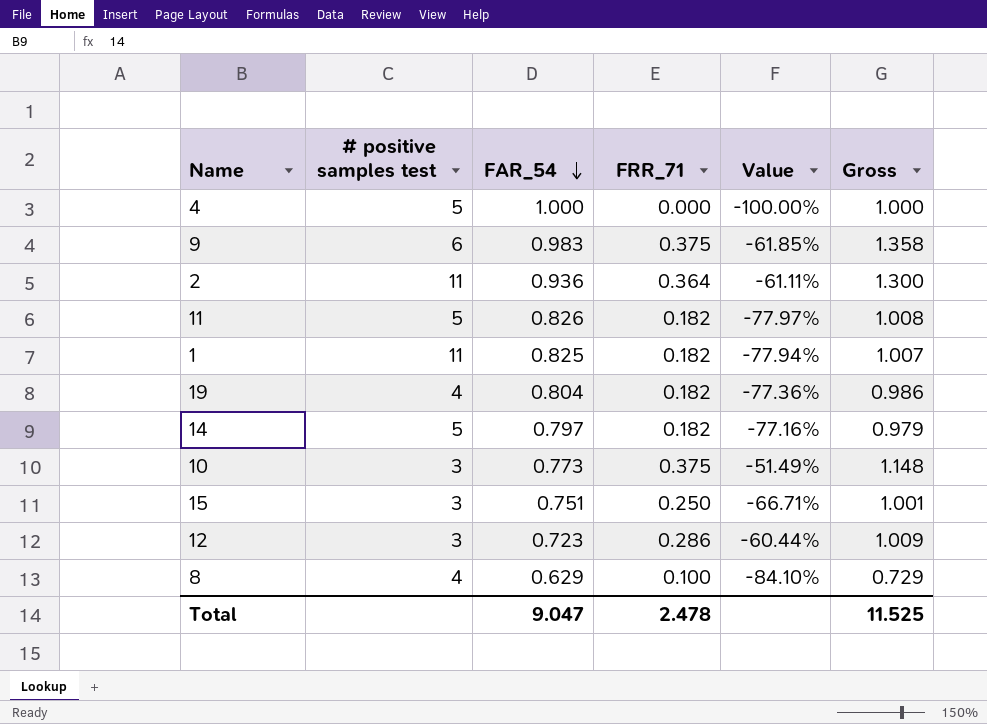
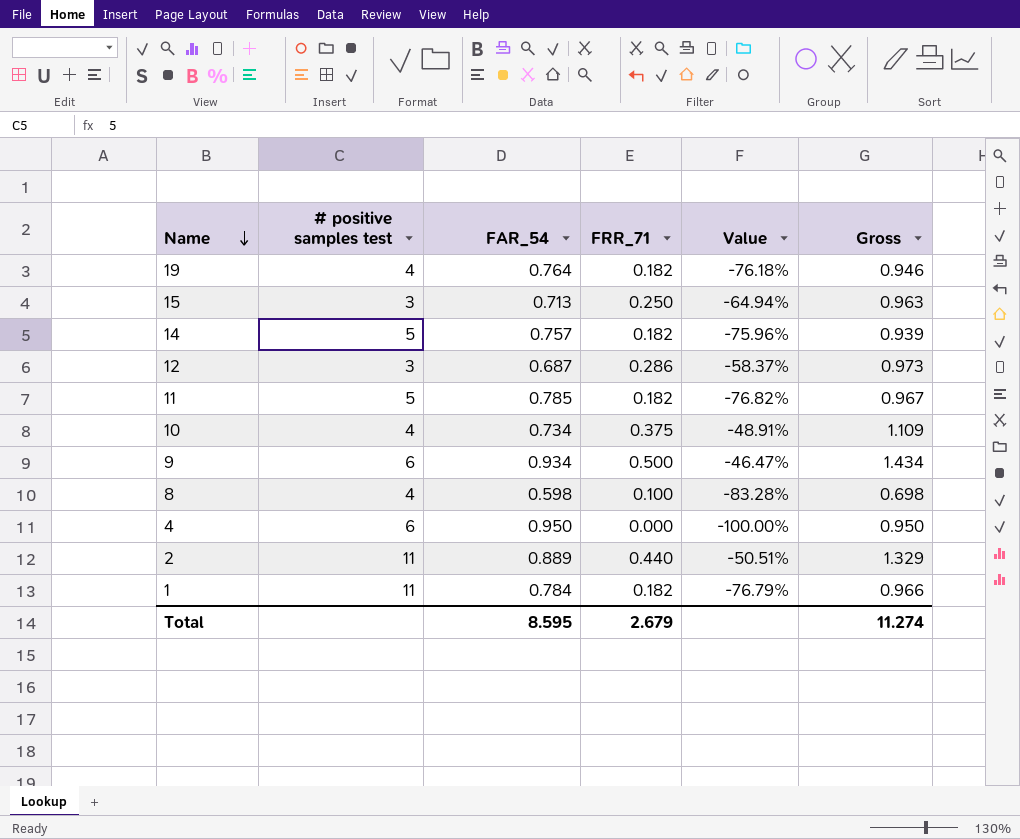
row order: FAR_54 descending -> Name descending
19 | FAR_54: 0.804 -> 0.764
19 | Value: -77.36% -> -76.18%
19 | Gross: 0.986 -> 0.946
15 | FAR_54: 0.751 -> 0.713
15 | Value: -66.71% -> -64.94%
15 | Gross: 1.001 -> 0.963
14 | FAR_54: 0.797 -> 0.757
14 | Value: -77.16% -> -75.96%
14 | Gross: 0.979 -> 0.939
12 | FAR_54: 0.723 -> 0.687
12 | Value: -60.44% -> -58.37%
12 | Gross: 1.009 -> 0.973
11 | FAR_54: 0.826 -> 0.785
11 | Value: -77.97% -> -76.82%
11 | Gross: 1.008 -> 0.967
10 | # positive samples test: 3 -> 4
10 | FAR_54: 0.773 -> 0.734
10 | Value: -51.49% -> -48.91%
10 | Gross: 1.148 -> 1.109
9 | FAR_54: 0.983 -> 0.934
9 | FRR_71: 0.375 -> 0.500
9 | Value: -61.85% -> -46.47%
9 | Gross: 1.358 -> 1.434
8 | FAR_54: 0.629 -> 0.598
8 | Value: -84.10% -> -83.28%
8 | Gross: 0.729 -> 0.698
4 | # positive samples test: 5 -> 6
4 | FAR_54: 1.000 -> 0.950
4 | Gross: 1.000 -> 0.950
2 | FAR_54: 0.936 -> 0.889
2 | FRR_71: 0.364 -> 0.440
2 | Value: -61.11% -> -50.51%
2 | Gross: 1.300 -> 1.329
1 | FAR_54: 0.825 -> 0.784
1 | Value: -77.94% -> -76.79%
1 | Gross: 1.007 -> 0.966
Total | FAR_54: 9.047 -> 8.595
Total | FRR_71: 2.478 -> 2.679
Total | Gross: 11.525 -> 11.274

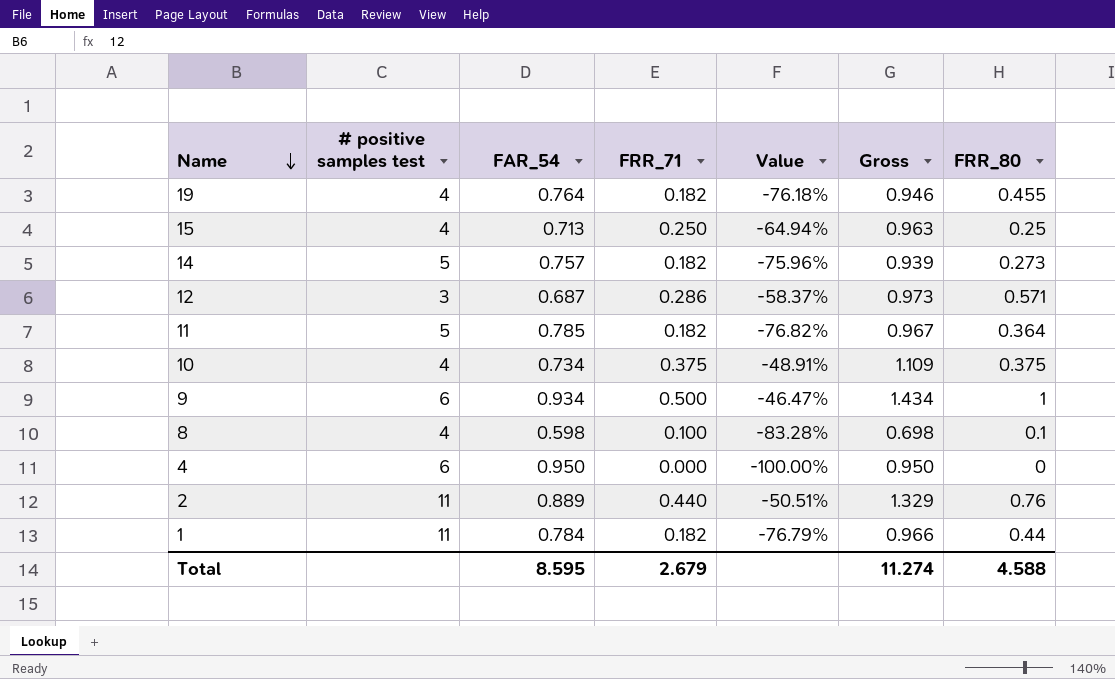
column FRR_80 | position: none -> 7
15 | # positive samples test: 3 -> 4

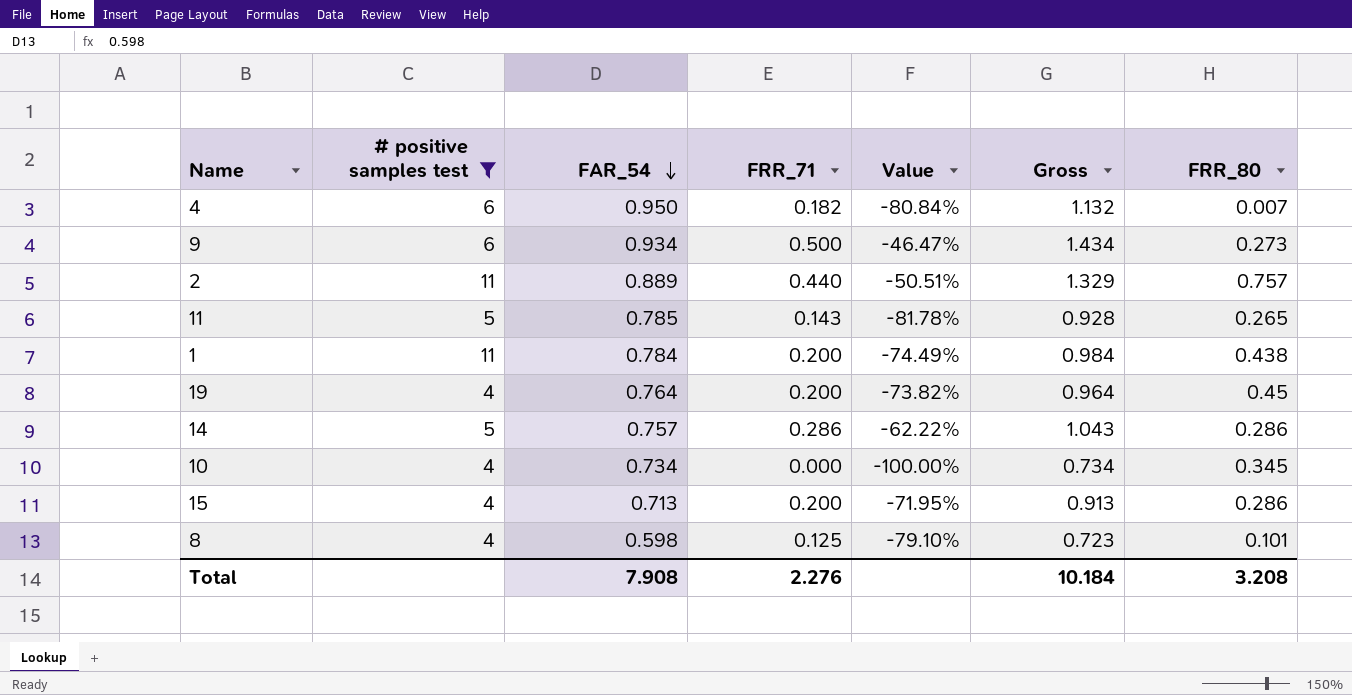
filter: none -> # positive samples test != 3
row order: Name descending -> FAR_54 descending
4 | FRR_71: 0.000 -> 0.182
4 | Value: -100.00% -> -80.84%
4 | Gross: 0.950 -> 1.132
4 | FRR_80: 0 -> 0.007
9 | FRR_80: 1 -> 0.273
2 | FRR_80: 0.76 -> 0.757
11 | FRR_71: 0.182 -> 0.143
11 | Value: -76.82% -> -81.78%
11 | Gross: 0.967 -> 0.928
11 | FRR_80: 0.364 -> 0.265
1 | FRR_71: 0.182 -> 0.200
1 | Value: -76.79% -> -74.49%
1 | Gross: 0.966 -> 0.984
1 | FRR_80: 0.44 -> 0.438
19 | FRR_71: 0.182 -> 0.200
19 | Value: -76.18% -> -73.82%
19 | Gross: 0.946 -> 0.964
19 | FRR_80: 0.455 -> 0.45
14 | FRR_71: 0.182 -> 0.286
14 | Value: -75.96% -> -62.22%
14 | Gross: 0.939 -> 1.043
14 | FRR_80: 0.273 -> 0.286
10 | FRR_71: 0.375 -> 0.000
10 | Value: -48.91% -> -100.00%
10 | Gross: 1.109 -> 0.734
10 | FRR_80: 0.375 -> 0.345
15 | FRR_71: 0.250 -> 0.200
15 | Value: -64.94% -> -71.95%
15 | Gross: 0.963 -> 0.913
15 | FRR_80: 0.25 -> 0.286
8 | FRR_71: 0.100 -> 0.125
8 | Value: -83.28% -> -79.10%
8 | Gross: 0.698 -> 0.723
8 | FRR_80: 0.1 -> 0.101
Total | FAR_54: 8.595 -> 7.908
Total | FRR_71: 2.679 -> 2.276
Total | Gross: 11.274 -> 10.184
Total | FRR_80: 4.588 -> 3.208

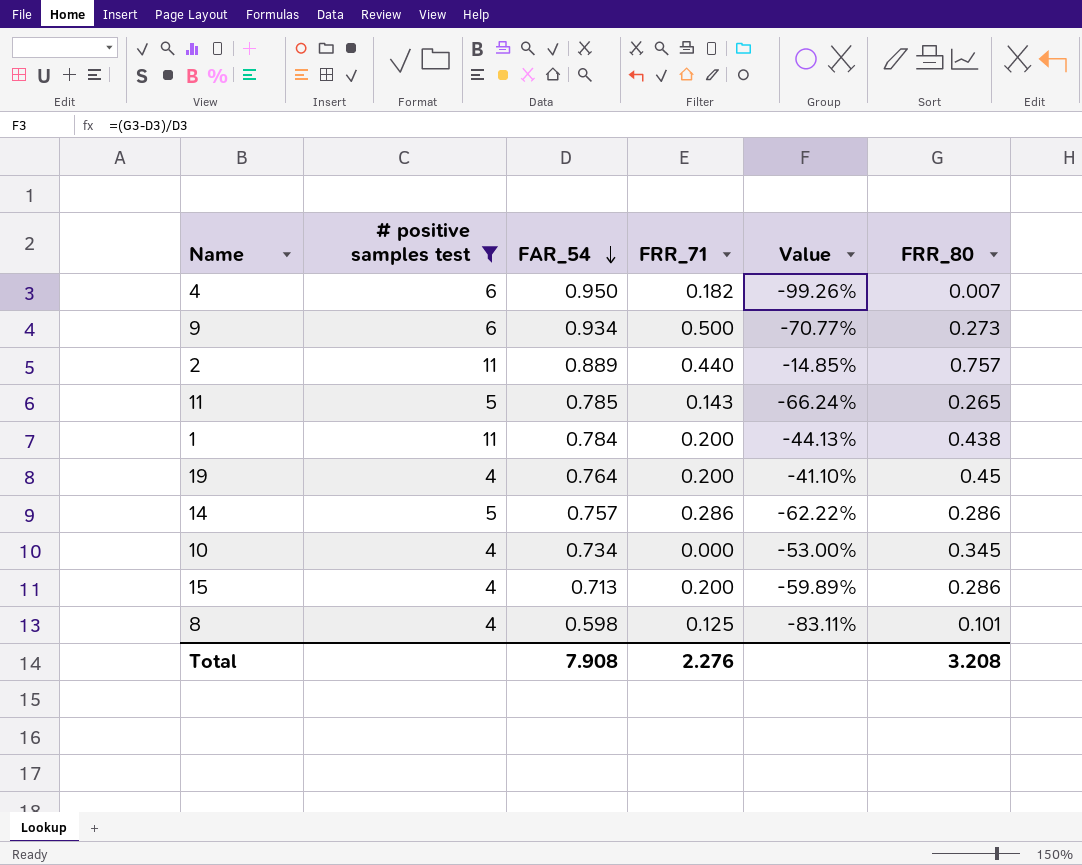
column Gross | formula: [FAR_54] + [FRR_71] -> none
column Value | formula: ([FRR_71] - [FAR_54]) / [FAR_54] -> ([FRR_80] - [FAR_54]) / [FAR_54]

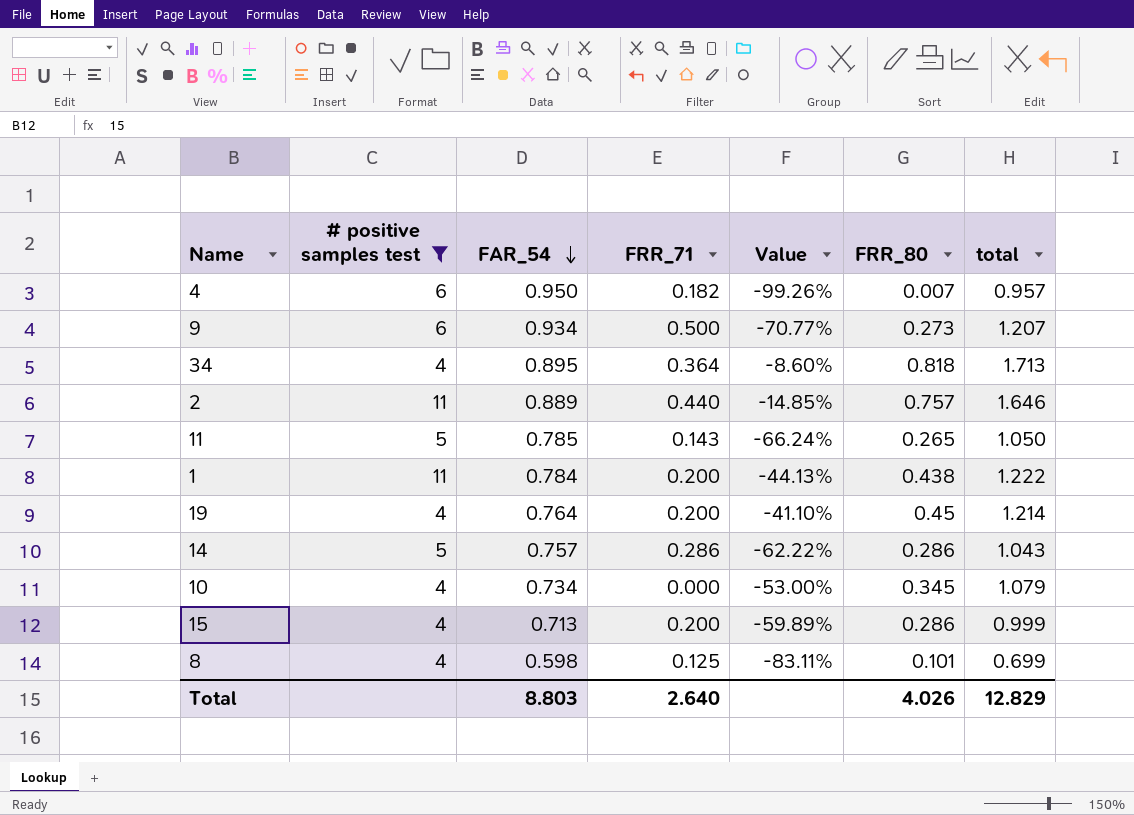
column total | formula: none -> [FAR_54] + [FRR_80]
row 34: none -> 4 | 0.895 | 0.364 | -8.60% | 0.818 | 1.713
Total | FAR_54: 7.908 -> 8.803
Total | FRR_71: 2.276 -> 2.640
Total | FRR_80: 3.208 -> 4.026

